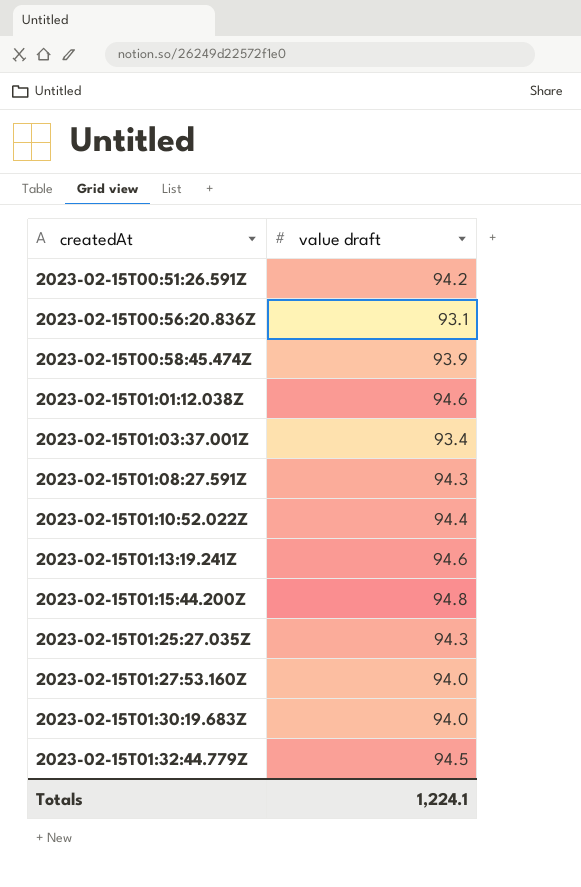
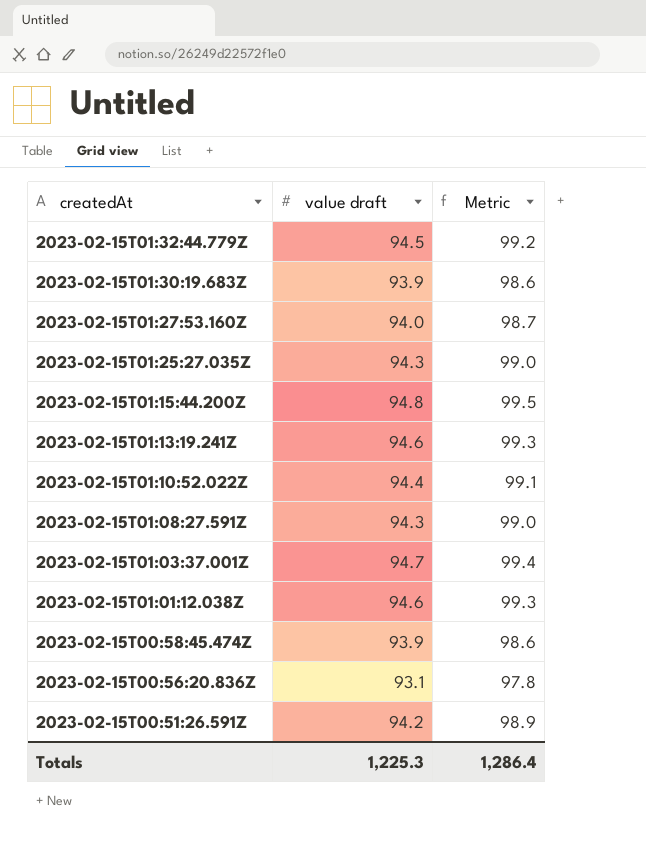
row order: createdAt ascending -> createdAt descending
column Metric | formula: none -> [value draft] * 1.05
2023-02-15T01:30:19.683Z | value draft: 94.0 -> 93.9
2023-02-15T01:03:37.001Z | value draft: 93.4 -> 94.7
Totals | value draft: 1,224.1 -> 1,225.3

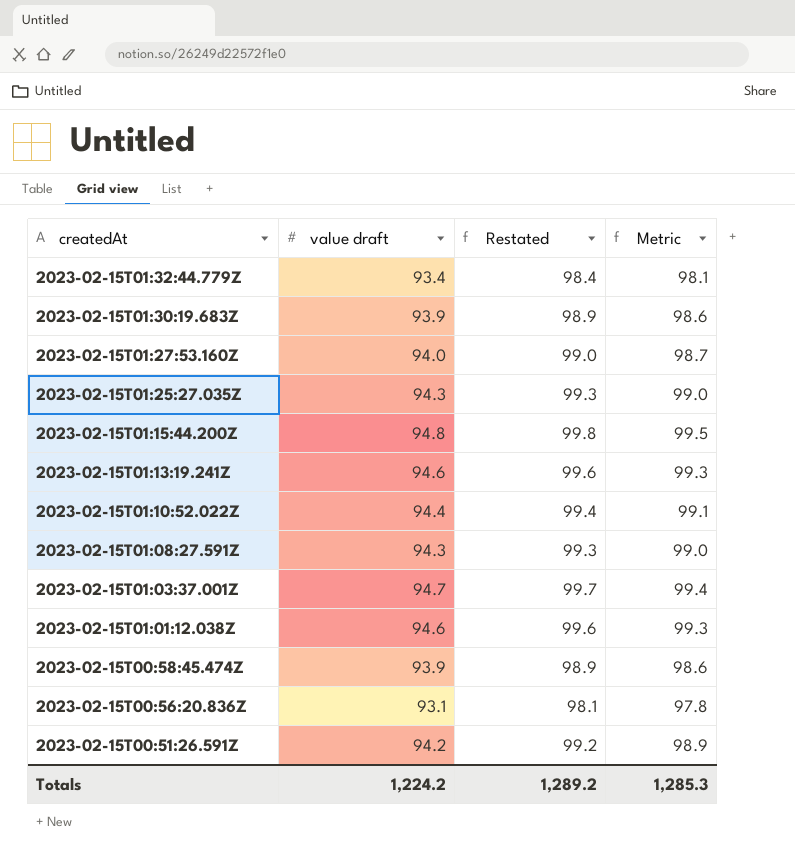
column Restated | formula: none -> [value draft] + 5
2023-02-15T01:32:44.779Z | value draft: 94.5 -> 93.4
2023-02-15T01:32:44.779Z | Metric: 99.2 -> 98.1
Totals | value draft: 1,225.3 -> 1,224.2
Totals | Metric: 1,286.4 -> 1,285.3

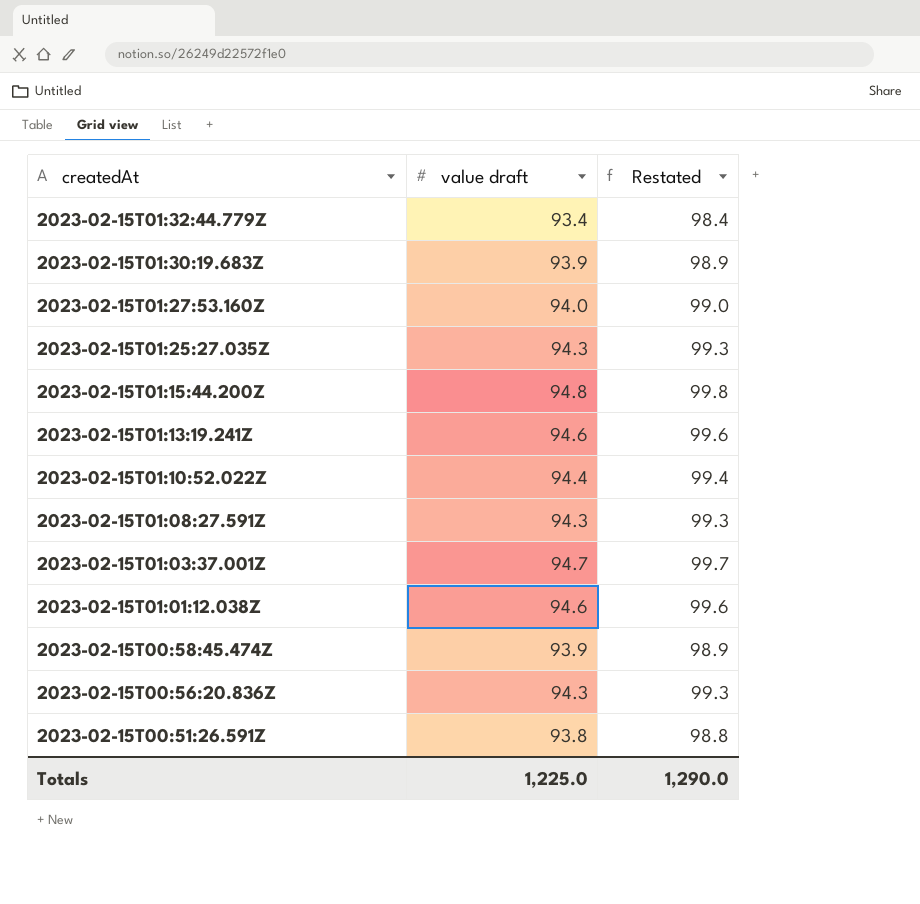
column Metric | formula: [value draft] * 1.05 -> none
2023-02-15T00:56:20.836Z | value draft: 93.1 -> 94.3
2023-02-15T00:56:20.836Z | Restated: 98.1 -> 99.3
2023-02-15T00:51:26.591Z | value draft: 94.2 -> 93.8
2023-02-15T00:51:26.591Z | Restated: 99.2 -> 98.8
Totals | value draft: 1,224.2 -> 1,225.0
Totals | Restated: 1,289.2 -> 1,290.0

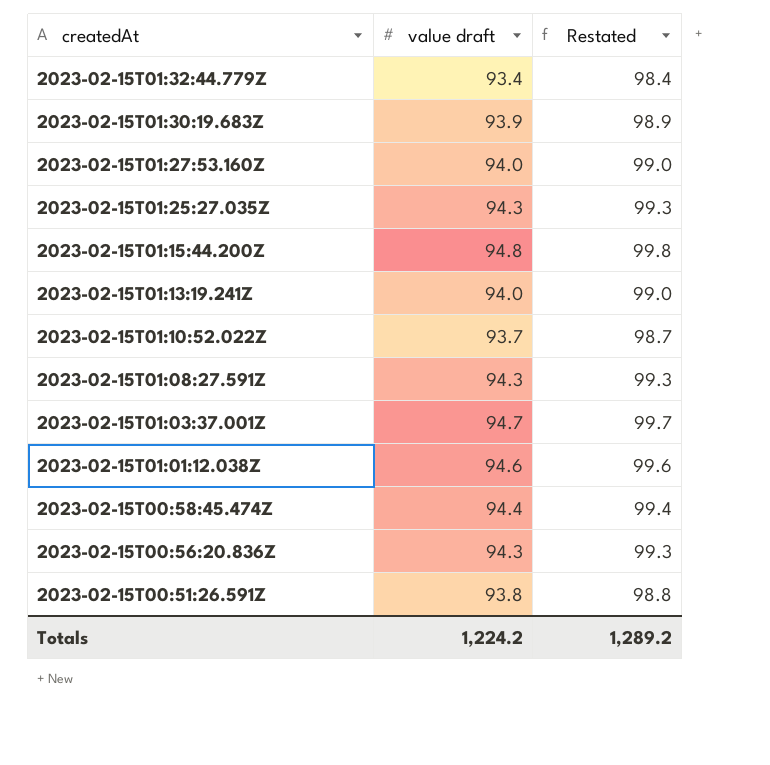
2023-02-15T01:13:19.241Z | value draft: 94.6 -> 94.0
2023-02-15T01:13:19.241Z | Restated: 99.6 -> 99.0
2023-02-15T01:10:52.022Z | value draft: 94.4 -> 93.7
2023-02-15T01:10:52.022Z | Restated: 99.4 -> 98.7
2023-02-15T00:58:45.474Z | value draft: 93.9 -> 94.4
2023-02-15T00:58:45.474Z | Restated: 98.9 -> 99.4
Totals | value draft: 1,225.0 -> 1,224.2
Totals | Restated: 1,290.0 -> 1,289.2

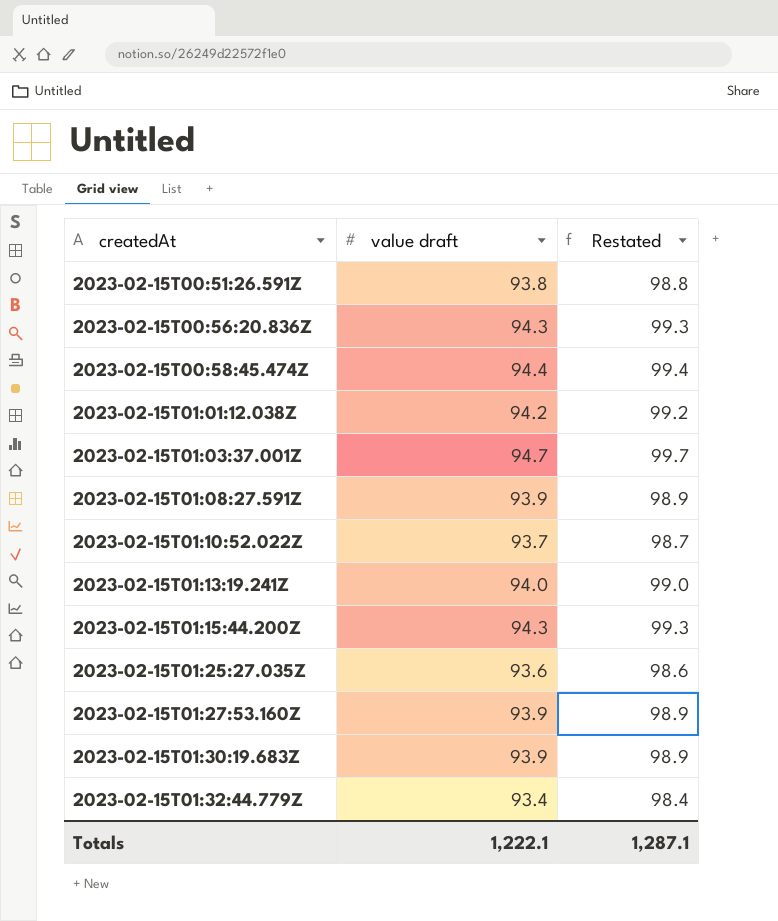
row order: createdAt descending -> createdAt ascending
2023-02-15T01:01:12.038Z | value draft: 94.6 -> 94.2
2023-02-15T01:01:12.038Z | Restated: 99.6 -> 99.2
2023-02-15T01:08:27.591Z | value draft: 94.3 -> 93.9
2023-02-15T01:08:27.591Z | Restated: 99.3 -> 98.9
2023-02-15T01:15:44.200Z | value draft: 94.8 -> 94.3
2023-02-15T01:15:44.200Z | Restated: 99.8 -> 99.3
2023-02-15T01:25:27.035Z | value draft: 94.3 -> 93.6
2023-02-15T01:25:27.035Z | Restated: 99.3 -> 98.6
2023-02-15T01:27:53.160Z | value draft: 94.0 -> 93.9
2023-02-15T01:27:53.160Z | Restated: 99.0 -> 98.9
Totals | value draft: 1,224.2 -> 1,222.1
Totals | Restated: 1,289.2 -> 1,287.1

